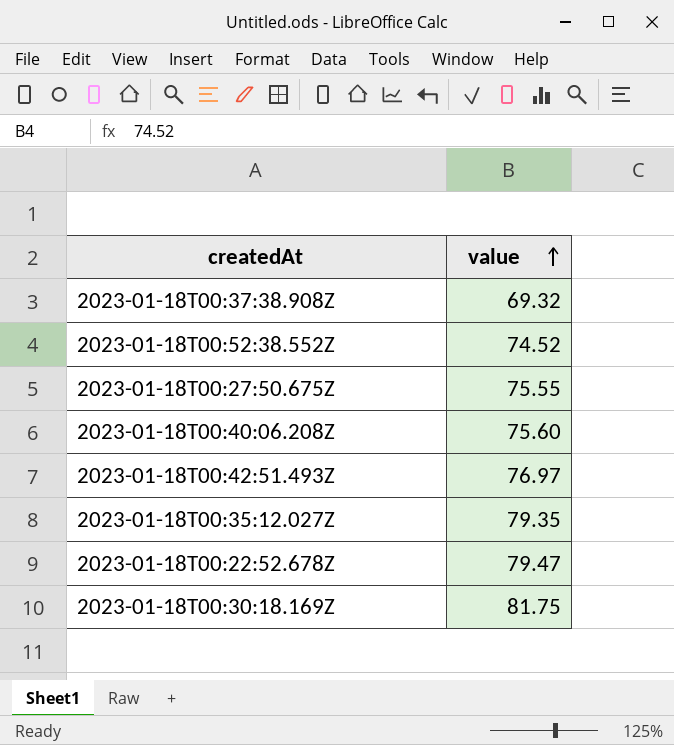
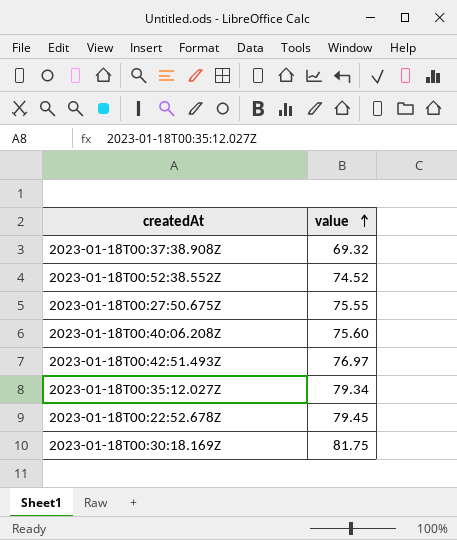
2023-01-18T00:35:12.027Z | value: 79.35 -> 79.34
2023-01-18T00:22:52.678Z | value: 79.47 -> 79.45

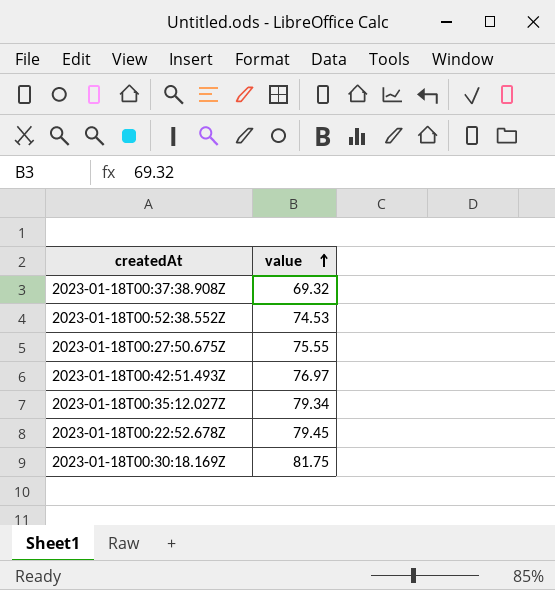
row 2023-01-18T00:40:06.208Z: 75.60 -> none
2023-01-18T00:52:38.552Z | value: 74.52 -> 74.53

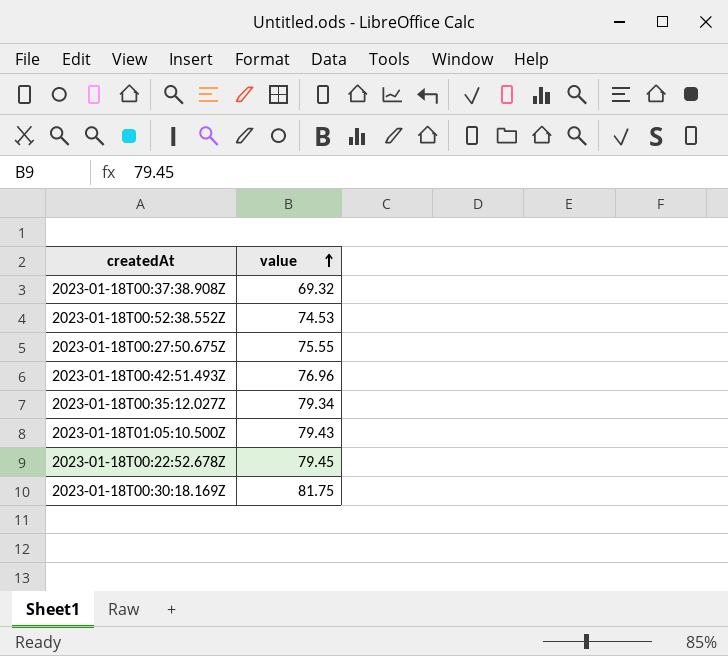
2023-01-18T00:42:51.493Z | value: 76.97 -> 76.96
row 2023-01-18T01:05:10.500Z: none -> 79.43

